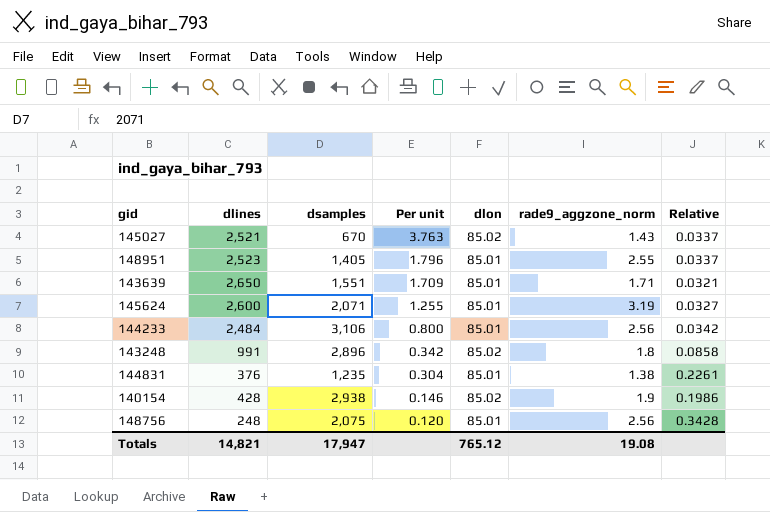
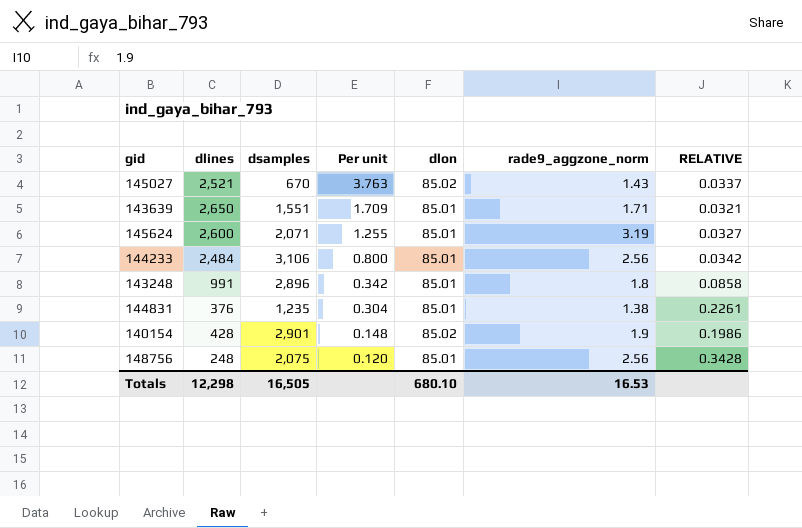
column name: Relative -> RELATIVE
row 148951: 2,523 | 1,405 | 1.796 | 85.01 | 2.55 | 0.0337 -> none
143248 | dlon: 85.02 -> 85.01
140154 | dsamples: 2,938 -> 2,901
140154 | Per unit: 0.146 -> 0.148
Totals | dlines: 14,821 -> 12,298
Totals | dsamples: 17,947 -> 16,505
Totals | dlon: 765.12 -> 680.10
Totals | rade9_aggzone_norm: 19.08 -> 16.53

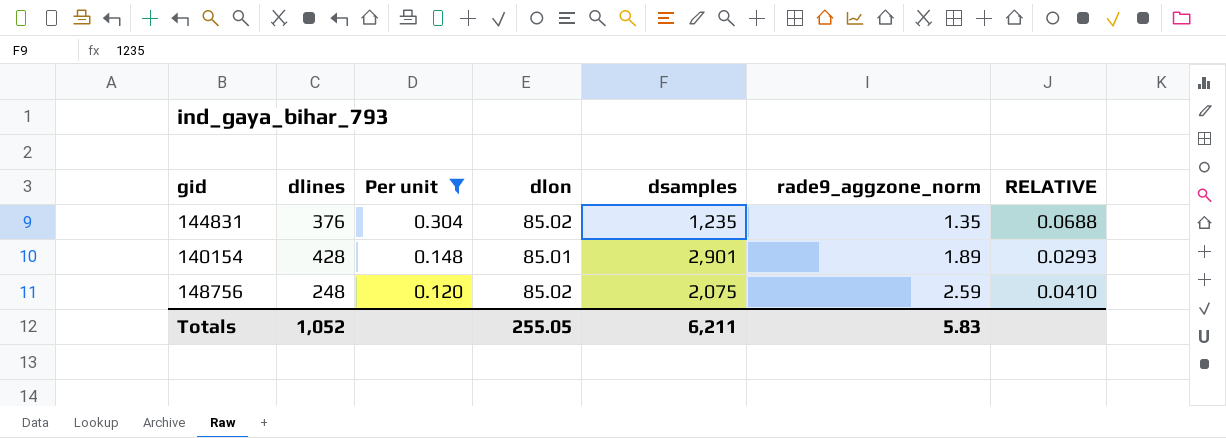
filter: none -> Per unit <= 0.304
column dsamples | position: 3 -> 5
column RELATIVE | formula: [dlon] / [dlines] -> [dlon] / [dsamples]
144831 | dlon: 85.01 -> 85.02
144831 | rade9_aggzone_norm: 1.38 -> 1.35
140154 | dlon: 85.02 -> 85.01
140154 | rade9_aggzone_norm: 1.9 -> 1.89
148756 | dlon: 85.01 -> 85.02
148756 | rade9_aggzone_norm: 2.56 -> 2.59
Totals | dlines: 12,298 -> 1,052
Totals | dlon: 680.10 -> 255.05
Totals | dsamples: 16,505 -> 6,211
Totals | rade9_aggzone_norm: 16.53 -> 5.83

